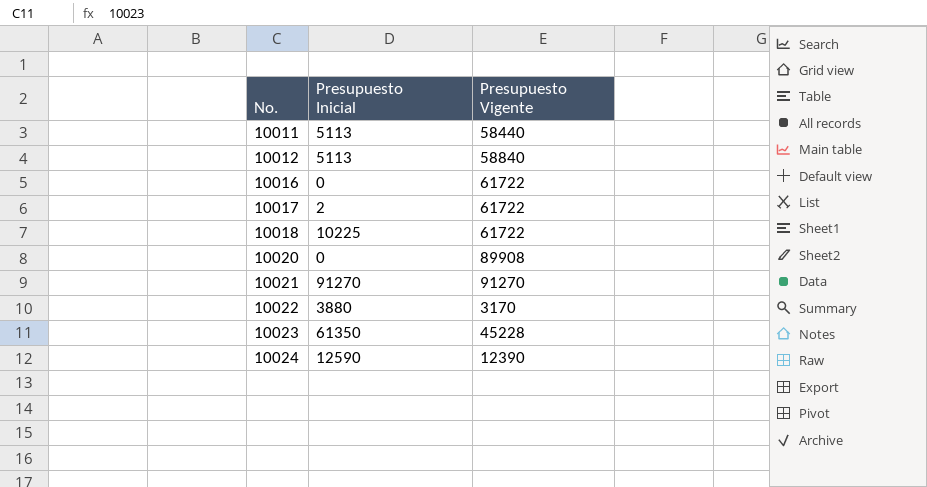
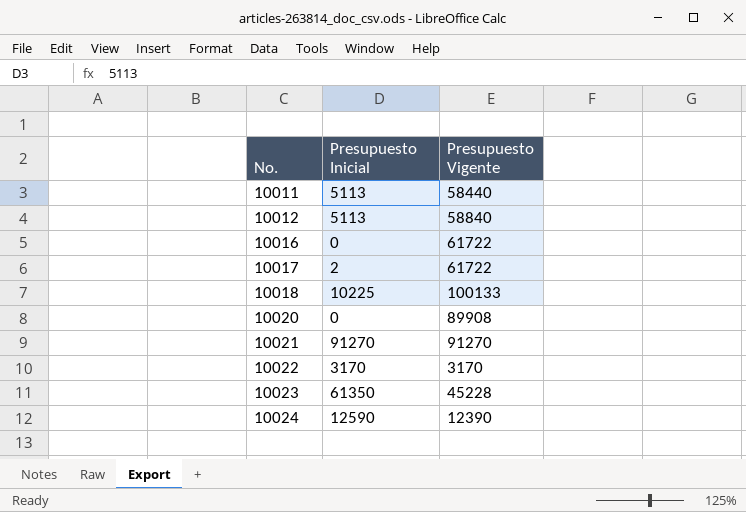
10018 | Presupuesto Vigente: 61722 -> 100133
10022 | Presupuesto Inicial: 3880 -> 3170

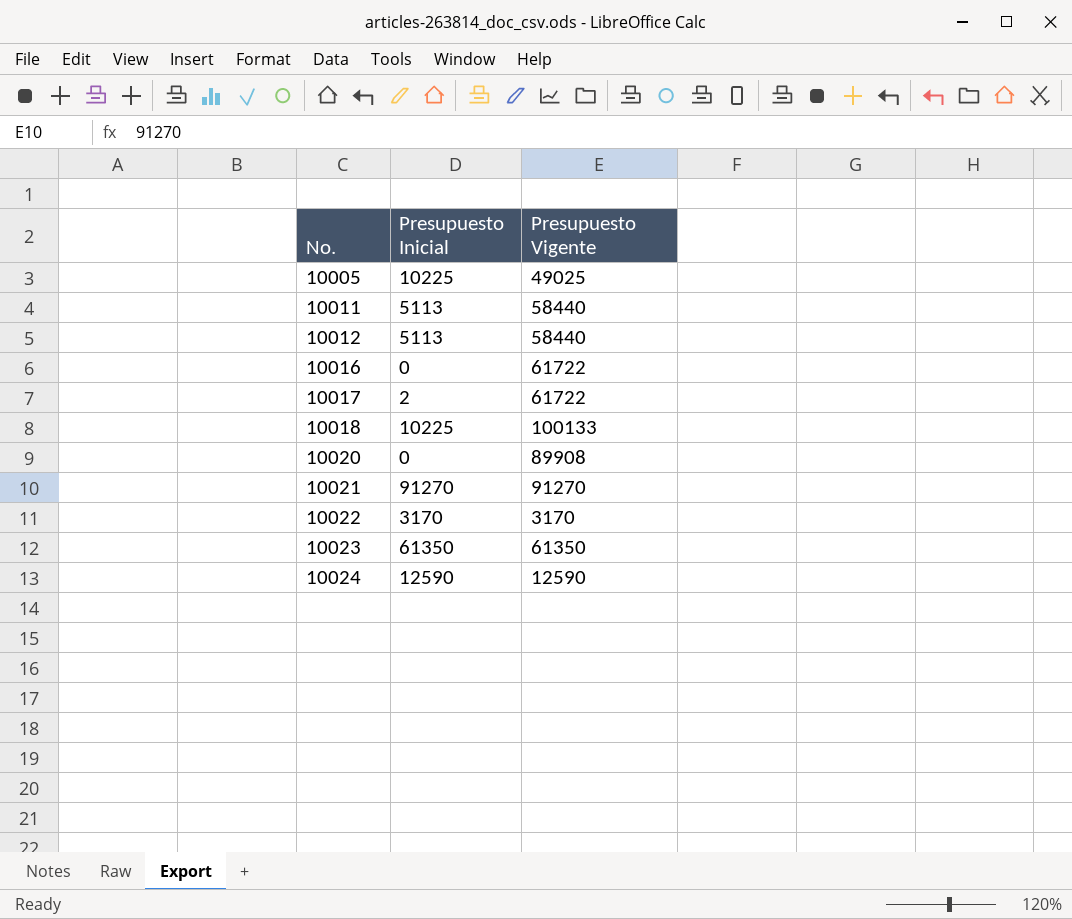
row 10005: none -> 10225 | 49025
10012 | Presupuesto Vigente: 58840 -> 58440
10023 | Presupuesto Vigente: 45228 -> 61350
10024 | Presupuesto Vigente: 12390 -> 12590

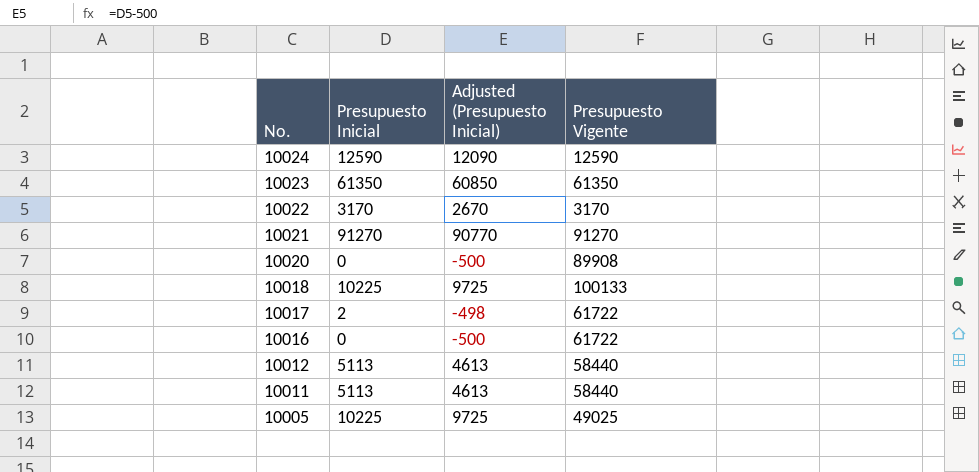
row order: No. ascending -> No. descending
column Adjusted (Presupuesto Inicial) | formula: none -> [Presupuesto Inicial] - 500

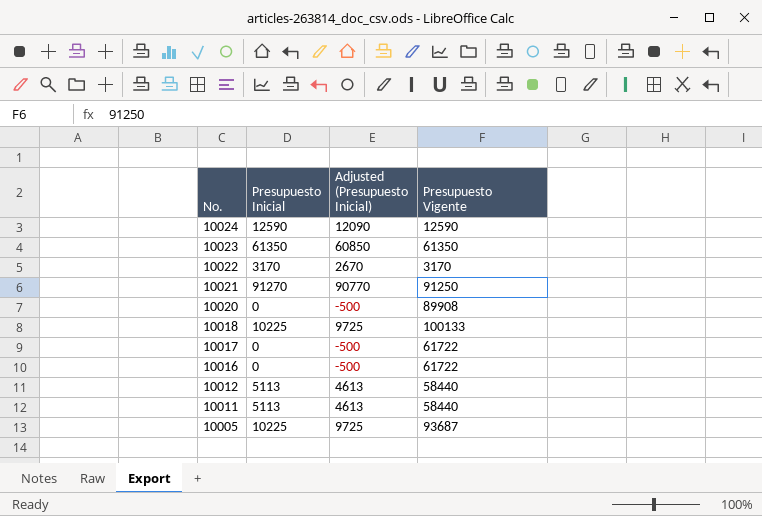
10021 | Presupuesto Vigente: 91270 -> 91250
10017 | Presupuesto Inicial: 2 -> 0
10017 | Adjusted (Presupuesto Inicial): -498 -> -500
10005 | Presupuesto Vigente: 49025 -> 93687

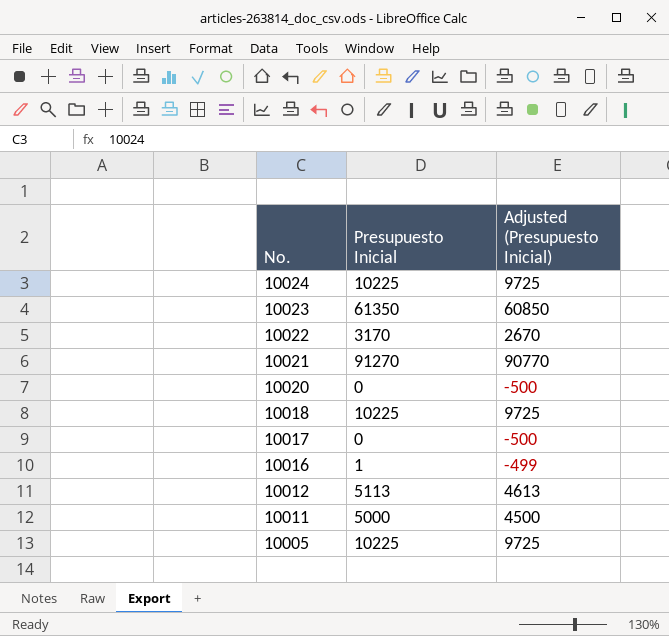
column Presupuesto Vigente | position: 4 -> none
10024 | Presupuesto Inicial: 12590 -> 10225
10024 | Adjusted (Presupuesto Inicial): 12090 -> 9725
10016 | Presupuesto Inicial: 0 -> 1
10016 | Adjusted (Presupuesto Inicial): -500 -> -499
10011 | Presupuesto Inicial: 5113 -> 5000
10011 | Adjusted (Presupuesto Inicial): 4613 -> 4500

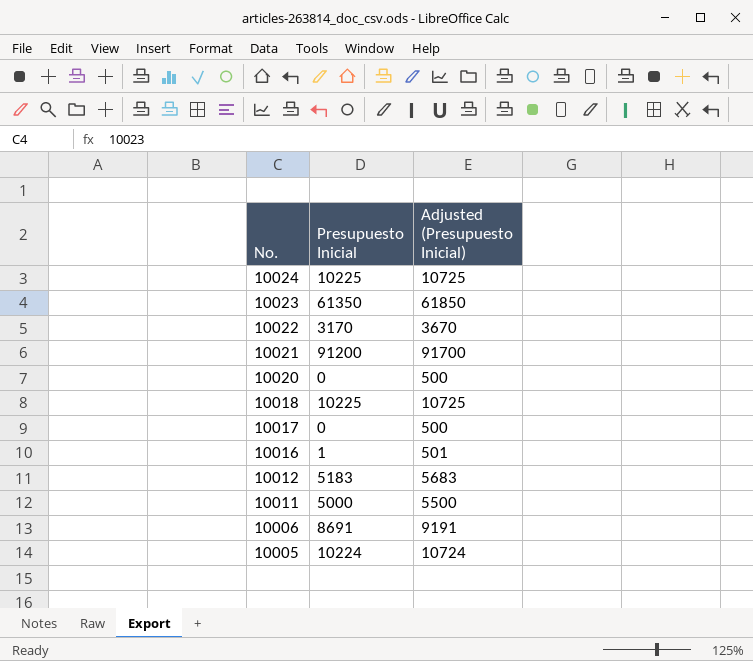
column Adjusted (Presupuesto Inicial) | formula: [Presupuesto Inicial] - 500 -> [Presupuesto Inicial] + 500
10021 | Presupuesto Inicial: 91270 -> 91200
10012 | Presupuesto Inicial: 5113 -> 5183
row 10006: none -> 8691 | 9191
10005 | Presupuesto Inicial: 10225 -> 10224

